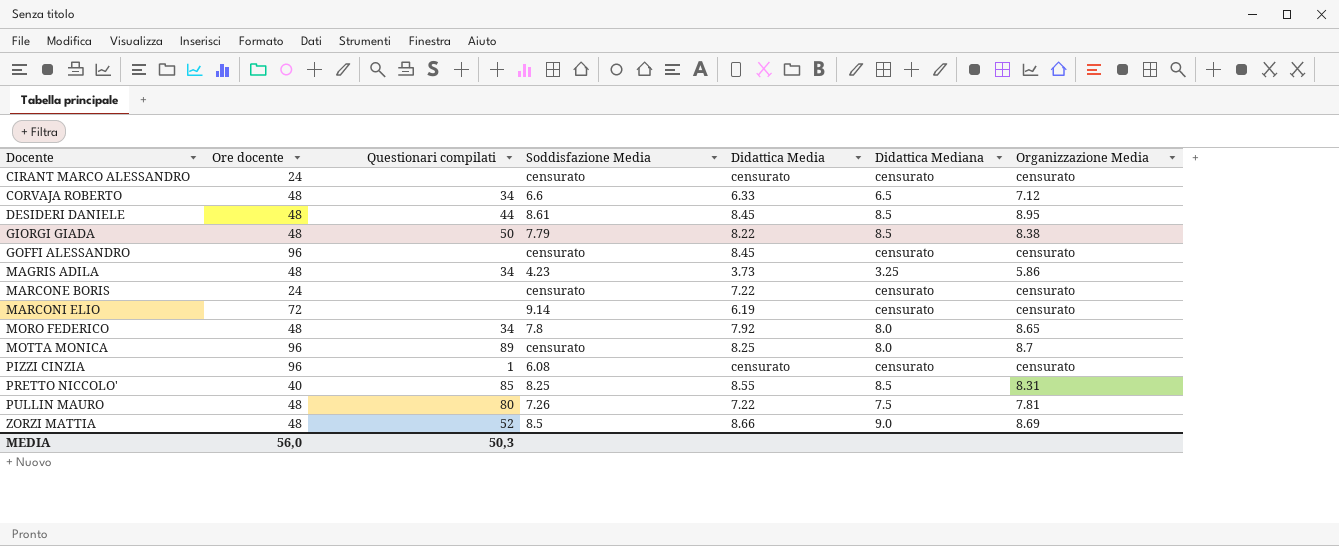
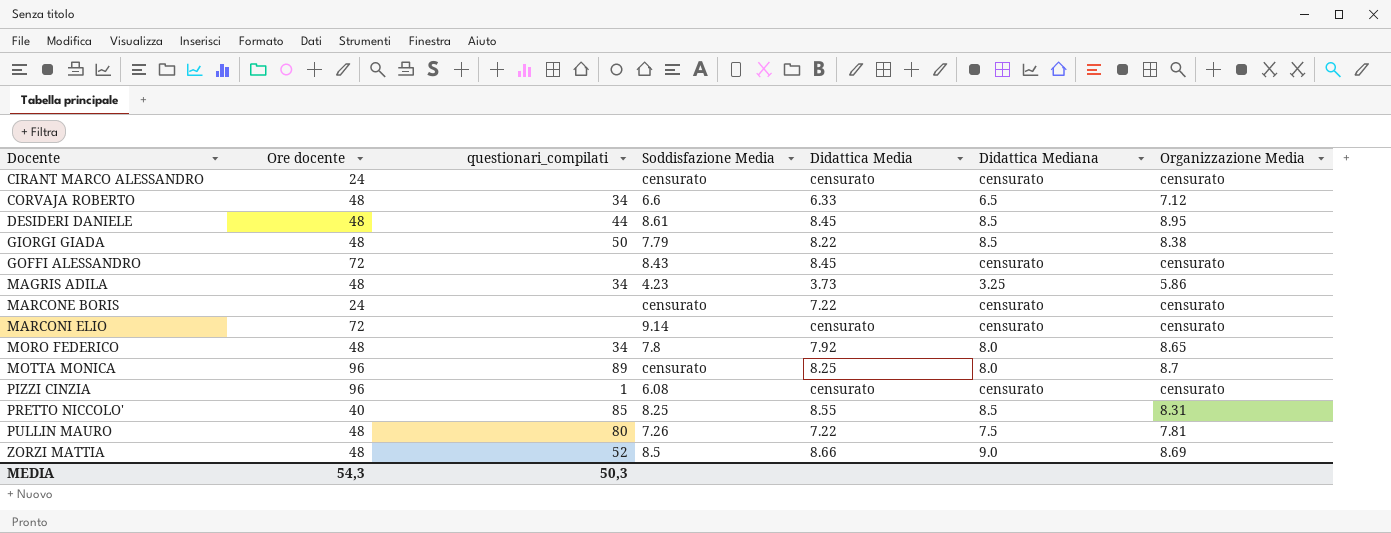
column name: Questionari compilati -> questionari_compilati
GOFFI ALESSANDRO | Ore docente: 96 -> 72
GOFFI ALESSANDRO | Soddisfazione Media: censurato -> 8.43
MARCONI ELIO | Didattica Media: 6.19 -> censurato
MEDIA | Ore docente: 56,0 -> 54,3

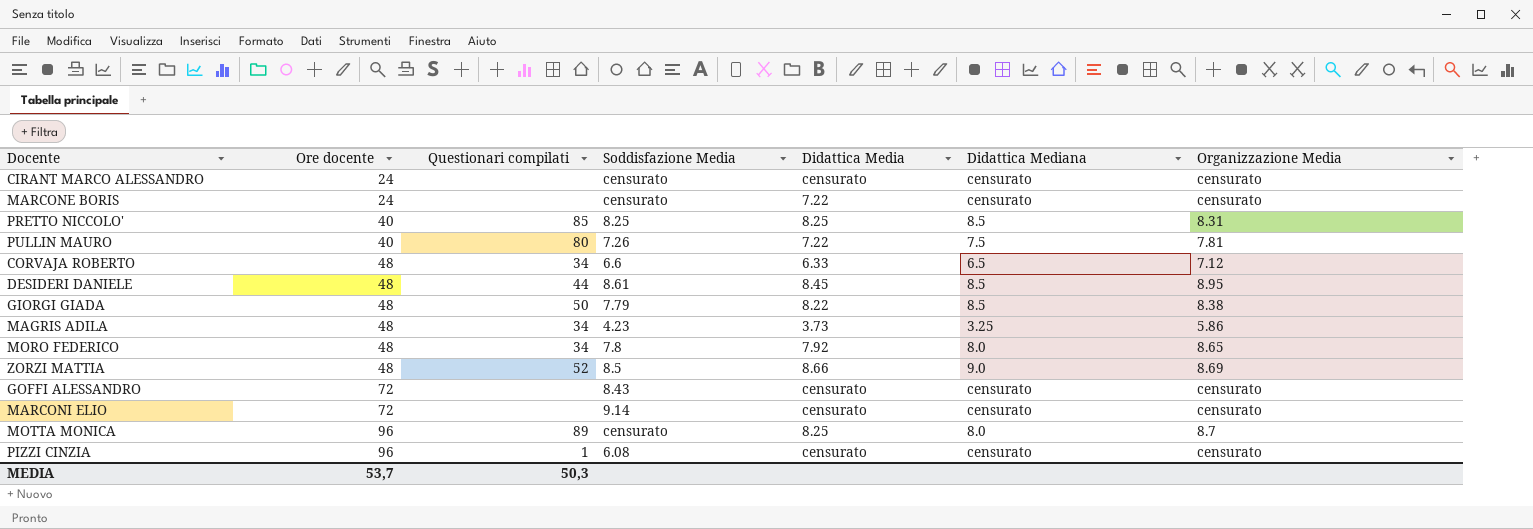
row order: Docente ascending -> Ore docente ascending
column name: questionari_compilati -> Questionari compilati
PRETTO NICCOLO' | Didattica Media: 8.55 -> 8.25
PULLIN MAURO | Ore docente: 48 -> 40
GOFFI ALESSANDRO | Didattica Media: 8.45 -> censurato
MEDIA | Ore docente: 54,3 -> 53,7

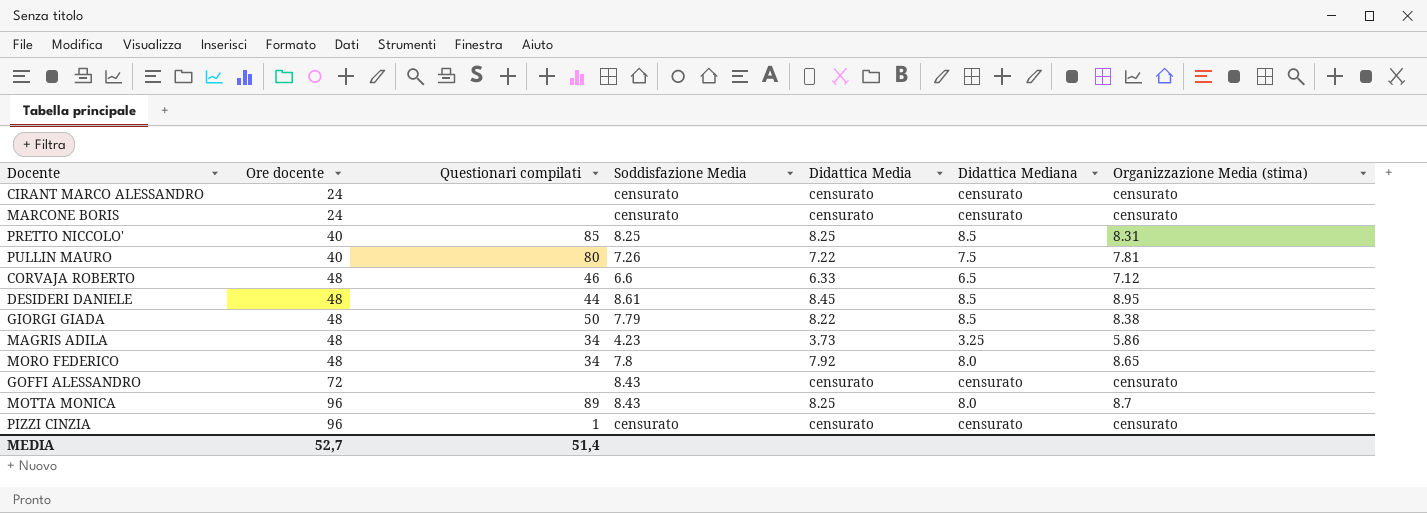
column name: Organizzazione Media -> Organizzazione Media (stima)
row ZORZI MATTIA: 48 | 52 | 8.5 | 8.66 | 9.0 | 8.69 -> none
row MARCONI ELIO: 72 | none | 9.14 | censurato | censurato | censurato -> none
MARCONE BORIS | Didattica Media: 7.22 -> censurato
CORVAJA ROBERTO | Questionari compilati: 34 -> 46
MOTTA MONICA | Soddisfazione Media: censurato -> 8.43
PIZZI CINZIA | Soddisfazione Media: 6.08 -> censurato
MEDIA | Ore docente: 53,7 -> 52,7
MEDIA | Questionari compilati: 50,3 -> 51,4

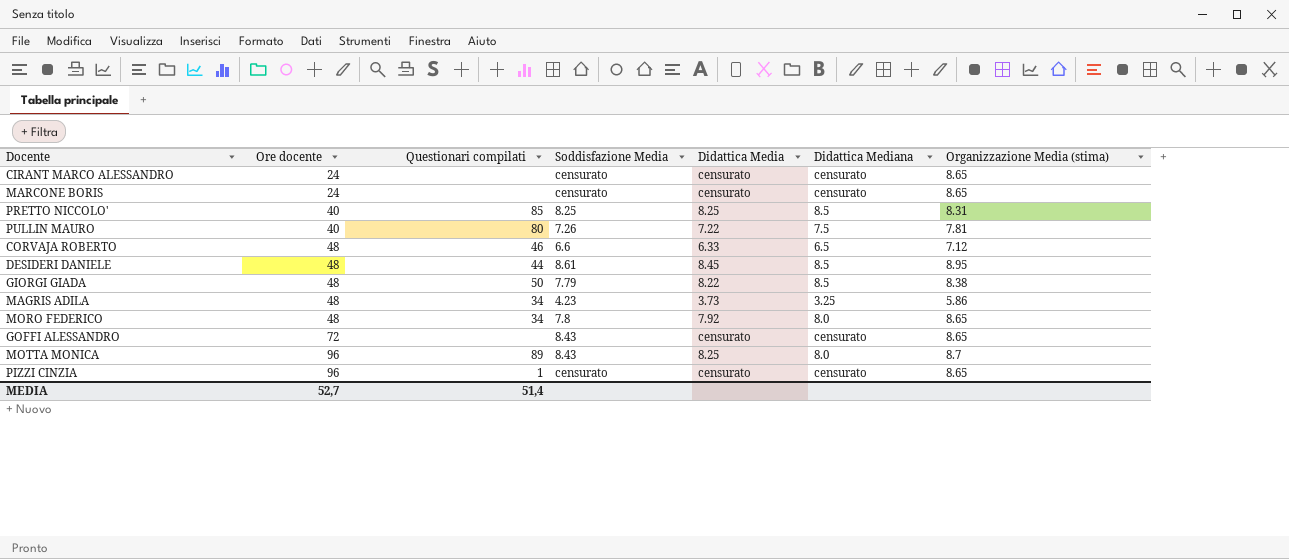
CIRANT MARCO ALESSANDRO | Organizzazione Media (stima): censurato -> 8.65
MARCONE BORIS | Organizzazione Media (stima): censurato -> 8.65
GOFFI ALESSANDRO | Organizzazione Media (stima): censurato -> 8.65
PIZZI CINZIA | Organizzazione Media (stima): censurato -> 8.65

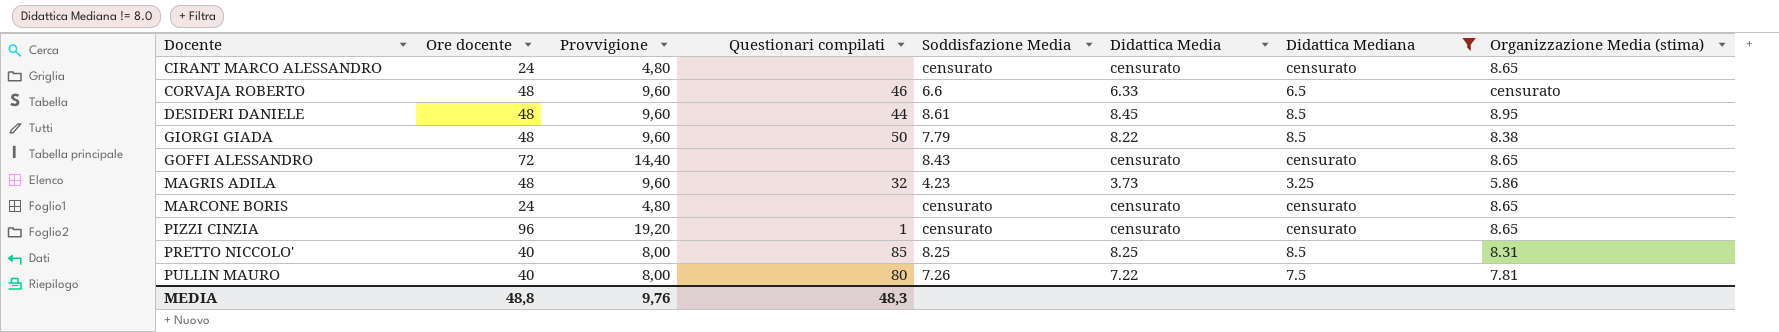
filter: none -> Didattica Mediana != 8.0
row order: Ore docente ascending -> Docente ascending
column Provvigione | formula: none -> [Ore docente] * 0,2
CORVAJA ROBERTO | Organizzazione Media (stima): 7.12 -> censurato
MAGRIS ADILA | Questionari compilati: 34 -> 32
MEDIA | Ore docente: 52,7 -> 48,8
MEDIA | Questionari compilati: 51,4 -> 48,3

